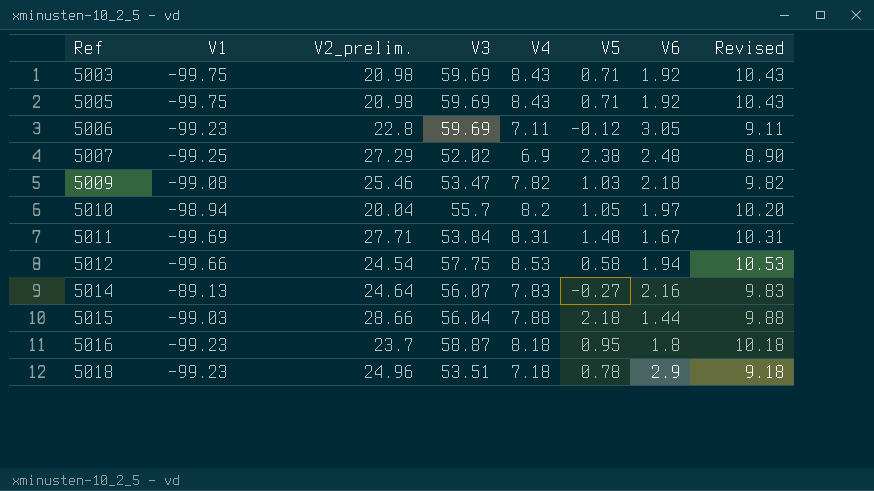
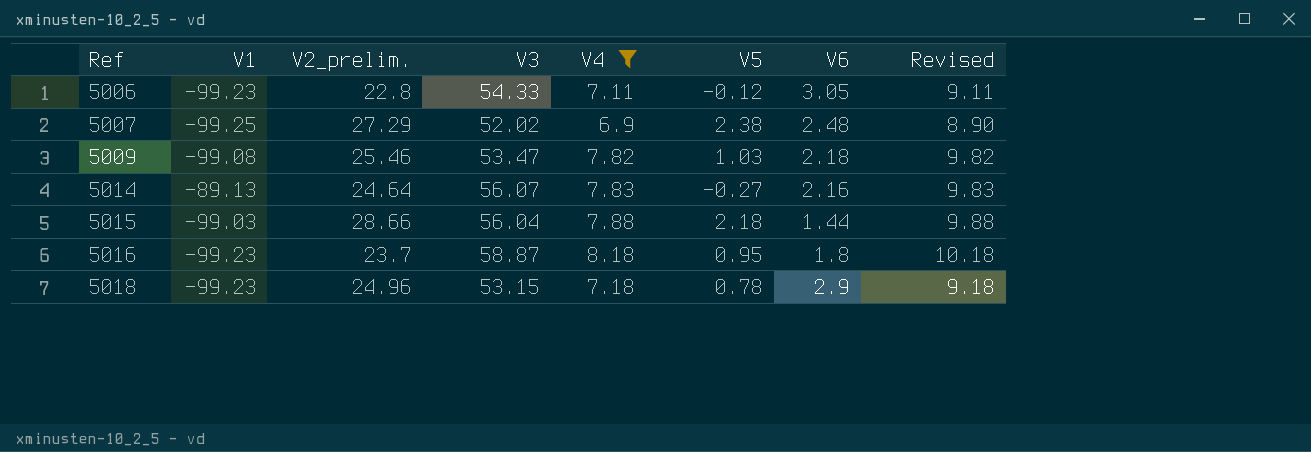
filter: none -> V4 <= 8.18
5006 | V3: 59.69 -> 54.33
5018 | V3: 53.51 -> 53.15

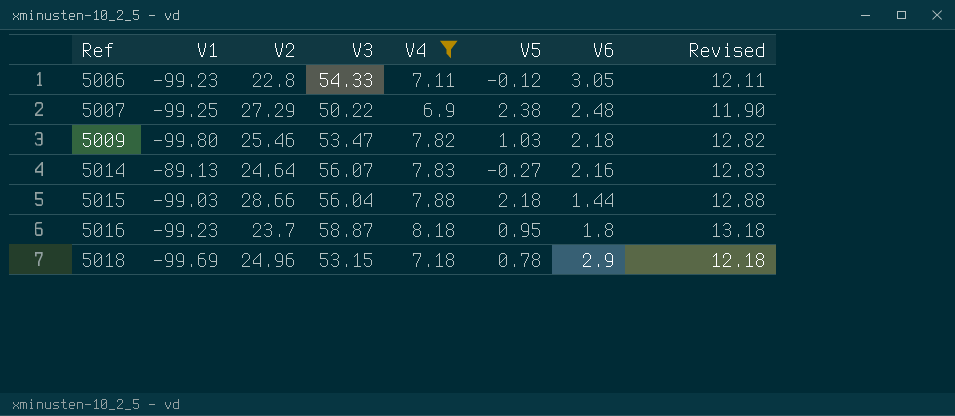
column name: V2_prelim. -> V2
column Revised | formula: [V4] + 2 -> [V4] + 5
5007 | V3: 52.02 -> 50.22
5009 | V1: -99.08 -> -99.80
5018 | V1: -99.23 -> -99.69

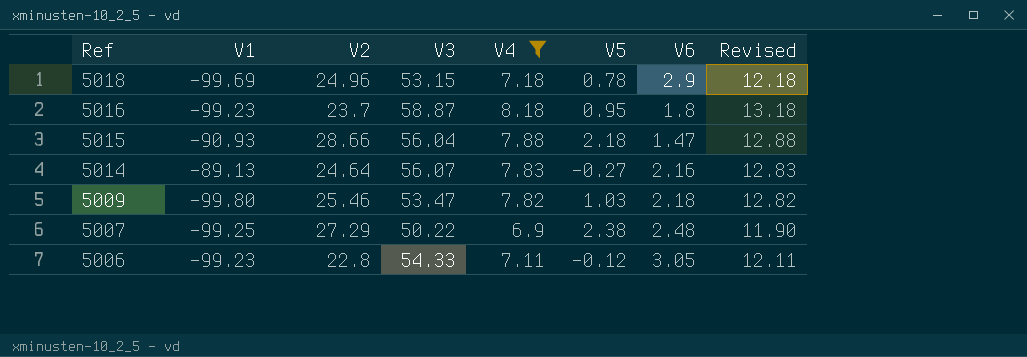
row order: Ref ascending -> Ref descending
5015 | V1: -99.03 -> -90.93
5015 | V6: 1.44 -> 1.47

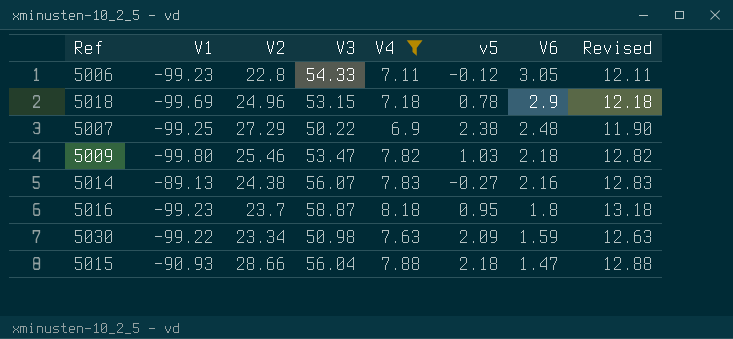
row order: Ref descending -> V6 descending
column name: V5 -> v5
5014 | V2: 24.64 -> 24.38
row 5030: none -> -99.22 | 23.34 | 50.98 | 7.63 | 2.09 | 1.59 | 12.63

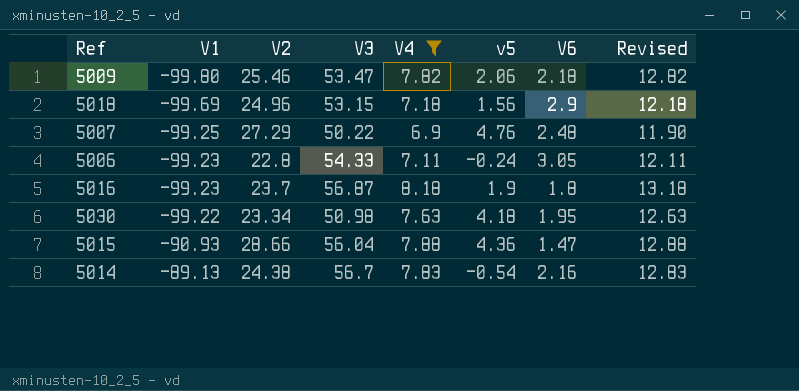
row order: V6 descending -> V1 ascending
5009 | v5: 1.03 -> 2.06
5018 | v5: 0.78 -> 1.56
5007 | v5: 2.38 -> 4.76
5006 | v5: -0.12 -> -0.24
5016 | V3: 58.87 -> 56.87
5016 | v5: 0.95 -> 1.9
5030 | v5: 2.09 -> 4.18
5030 | V6: 1.59 -> 1.95
5015 | v5: 2.18 -> 4.36
5014 | V3: 56.07 -> 56.7
5014 | v5: -0.27 -> -0.54

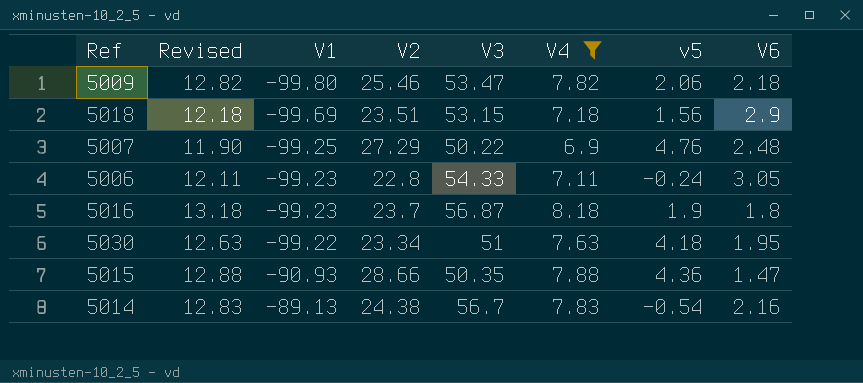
column Revised | position: 8 -> 2
5018 | V2: 24.96 -> 23.51
5030 | V3: 50.98 -> 51
5015 | V3: 56.04 -> 50.35

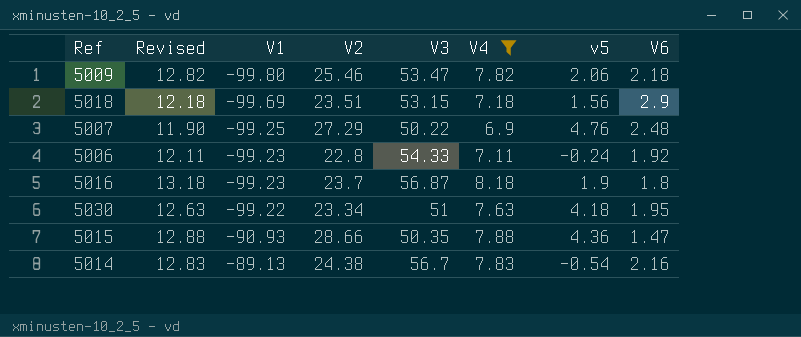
5006 | V6: 3.05 -> 1.92

